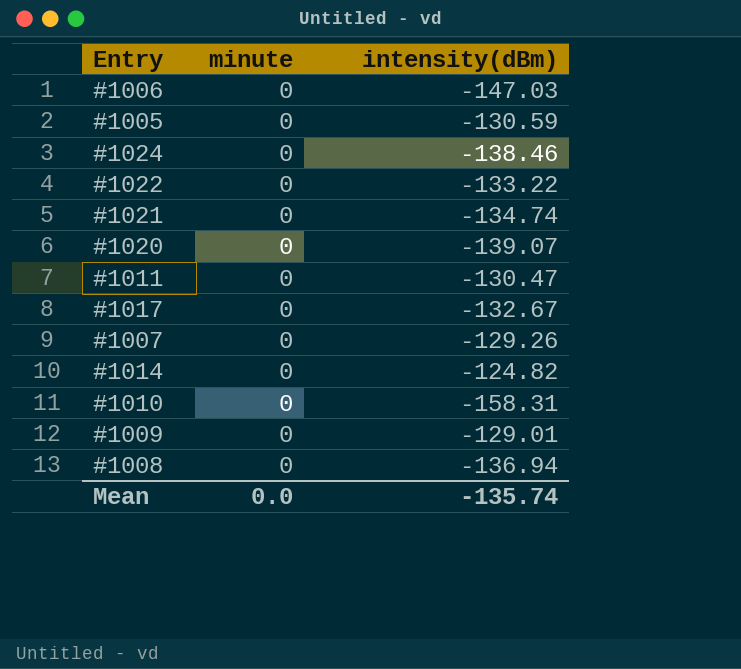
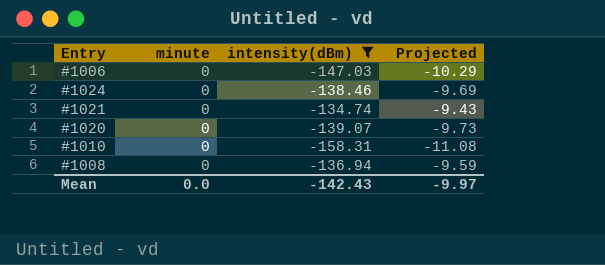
filter: none -> intensity(dBm) <= -134.74
column Projected | formula: none -> [intensity(dBm)] * 0.07
Mean | intensity(dBm): -135.74 -> -142.43

